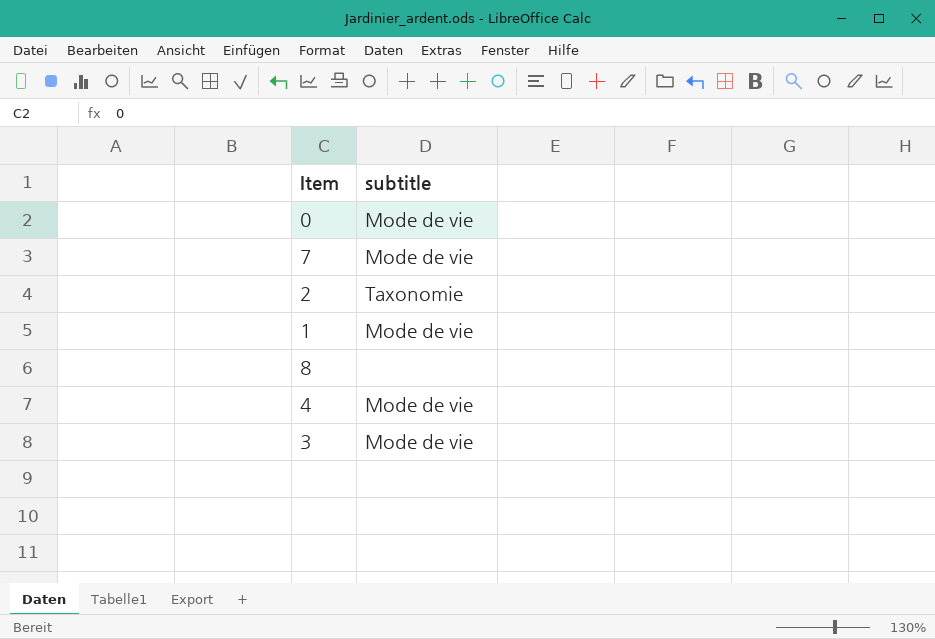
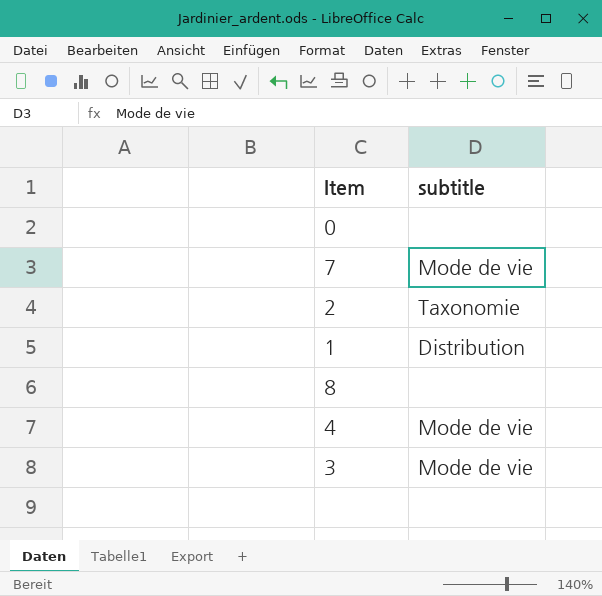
0 | subtitle: Mode de vie -> none
1 | subtitle: Mode de vie -> Distribution

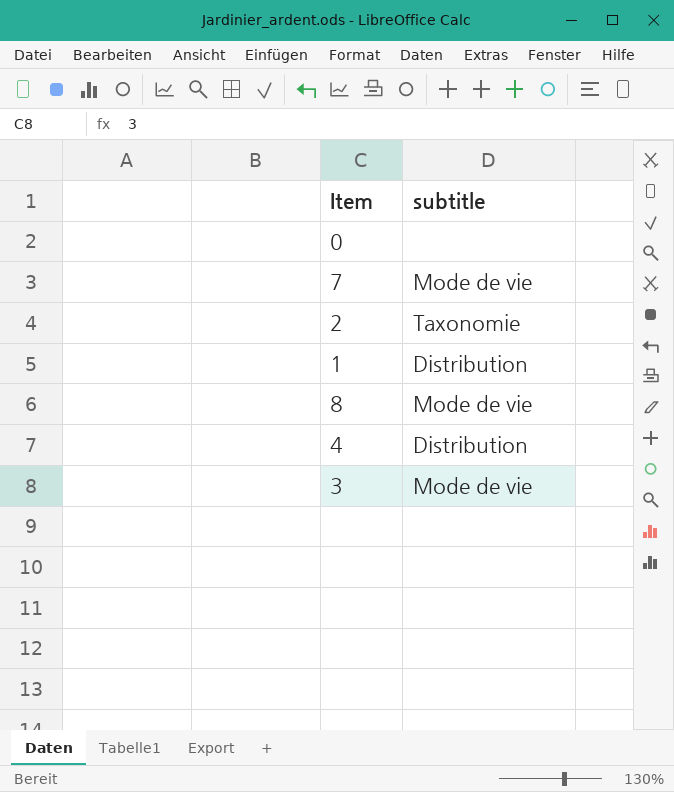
8 | subtitle: none -> Mode de vie
4 | subtitle: Mode de vie -> Distribution

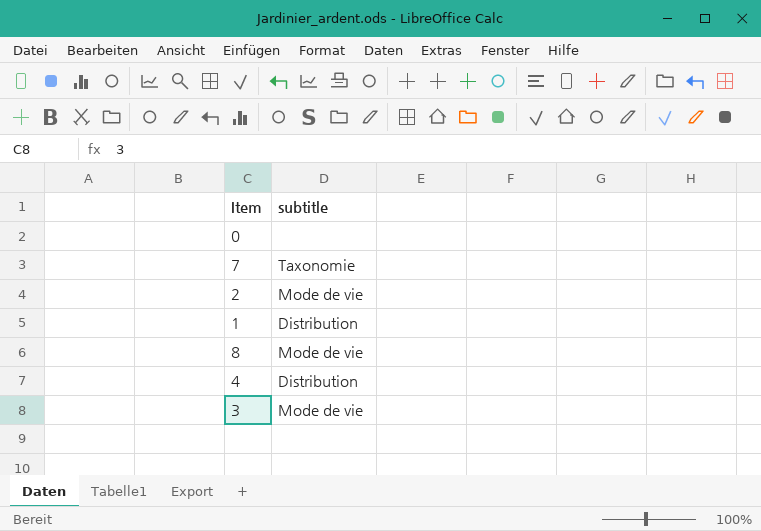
7 | subtitle: Mode de vie -> Taxonomie
2 | subtitle: Taxonomie -> Mode de vie

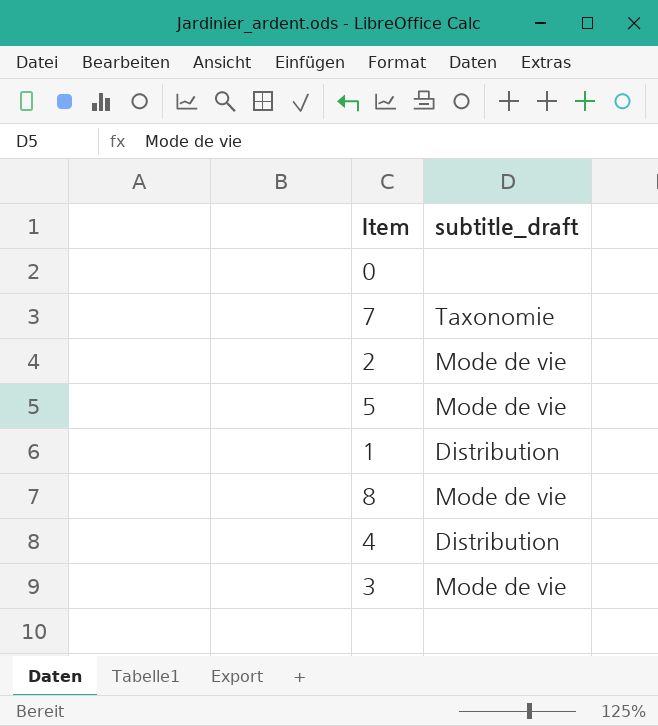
column name: subtitle -> subtitle_draft
row 5: none -> Mode de vie

